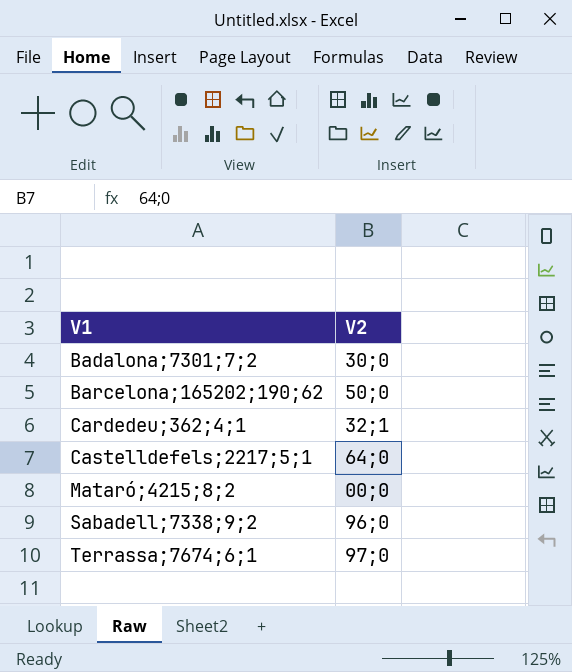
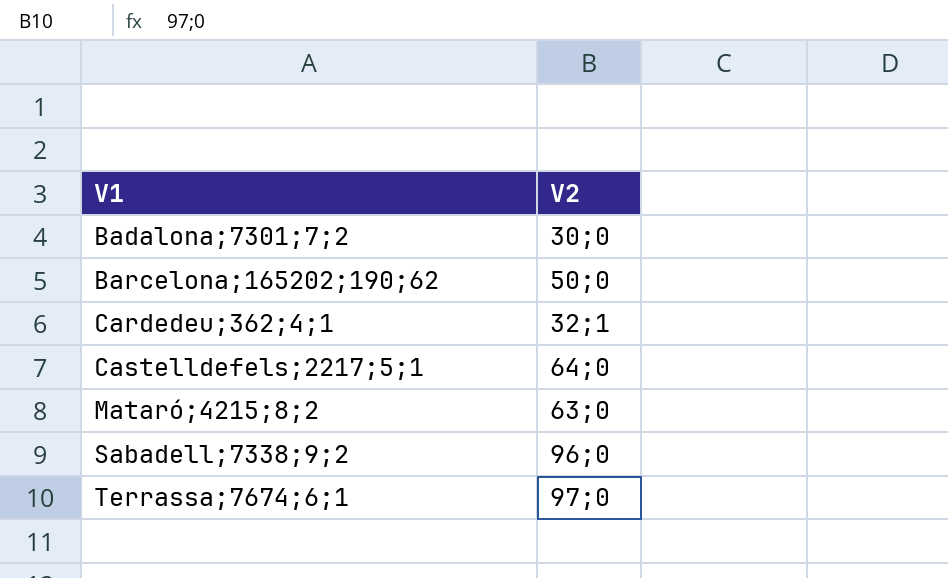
Mataró;4215;8;2 | V2: 00;0 -> 63;0

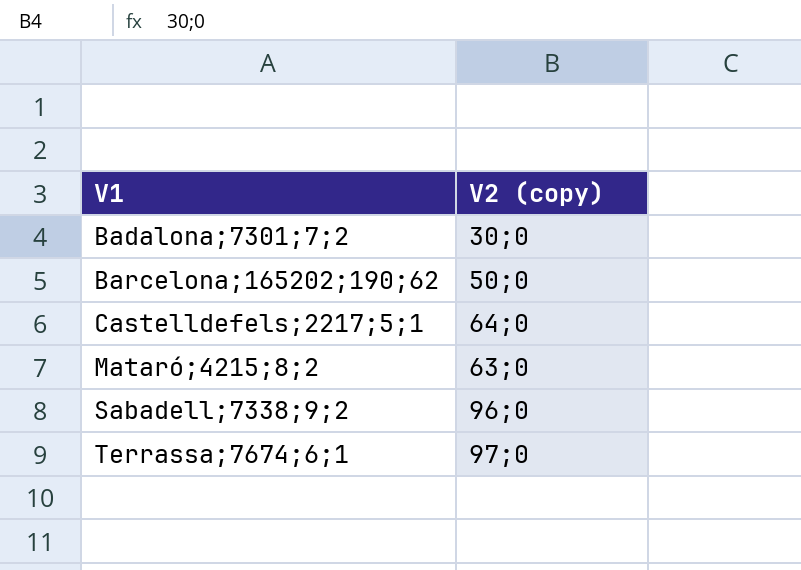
column name: V2 -> V2 (copy)
row Cardedeu;362;4;1: 32;1 -> none

